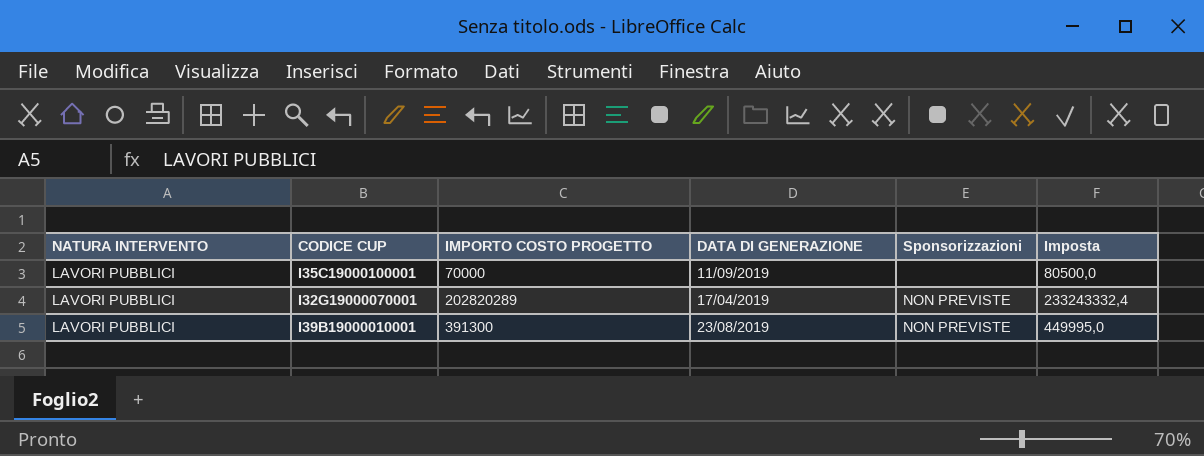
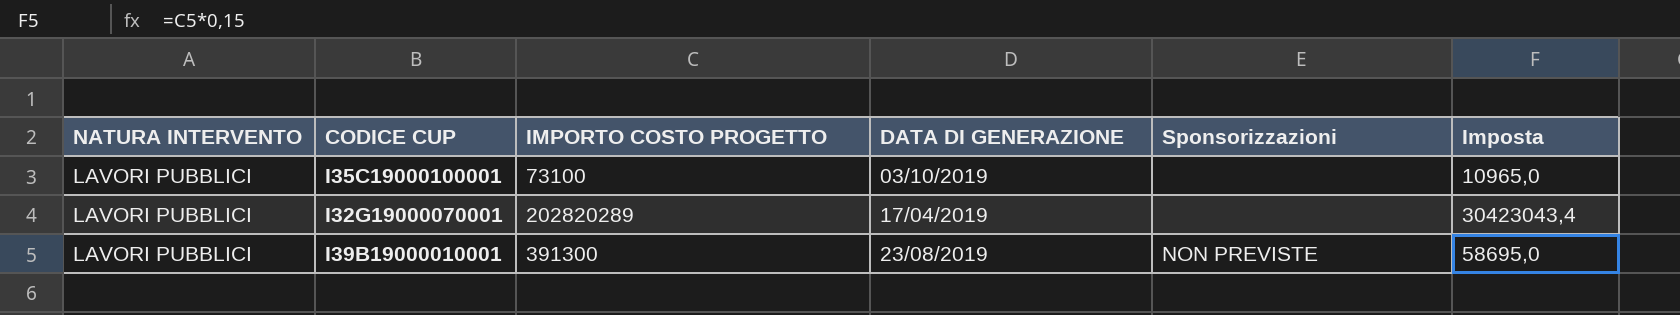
column Imposta | formula: [IMPORTO COSTO PROGETTO] * 1,15 -> [IMPORTO COSTO PROGETTO] * 0,15
I35C19000100001 | IMPORTO COSTO PROGETTO: 70000 -> 73100
I35C19000100001 | DATA DI GENERAZIONE: 11/09/2019 -> 03/10/2019
I32G19000070001 | Sponsorizzazioni: NON PREVISTE -> none

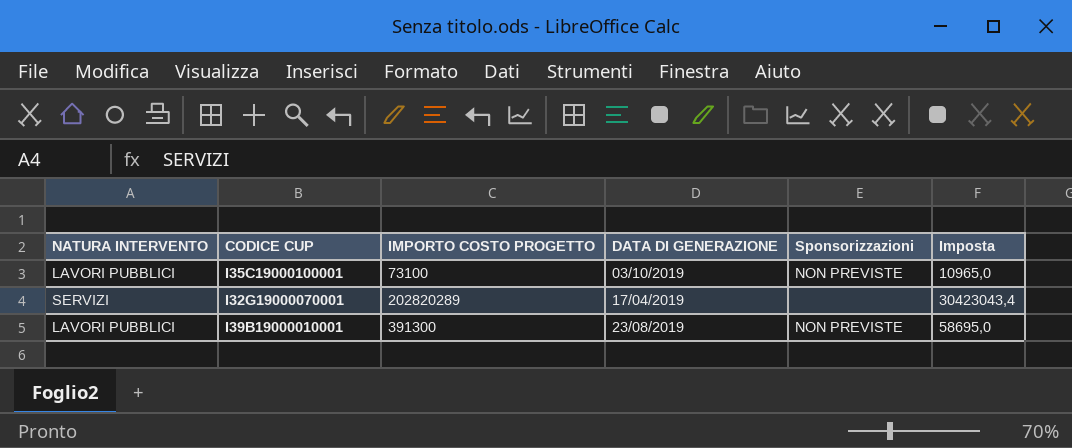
I35C19000100001 | Sponsorizzazioni: none -> NON PREVISTE
I32G19000070001 | NATURA INTERVENTO: LAVORI PUBBLICI -> SERVIZI

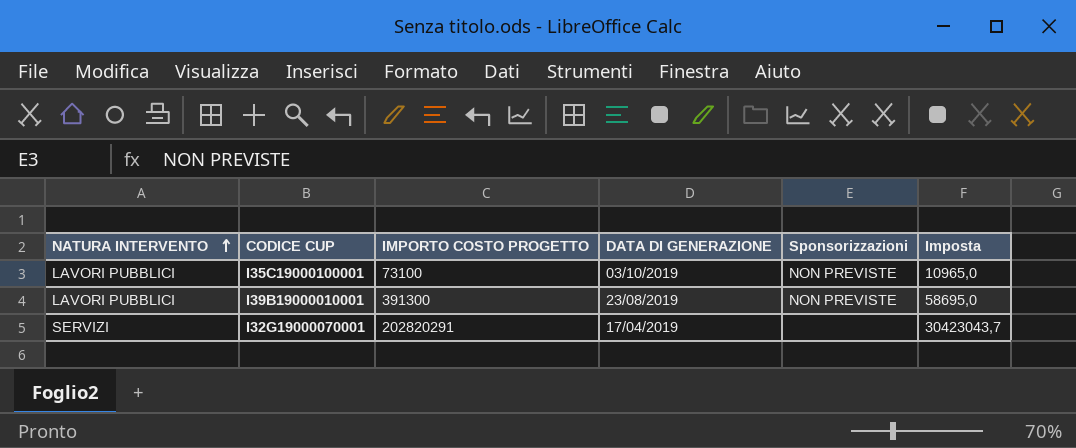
row order: none -> NATURA INTERVENTO ascending
I32G19000070001 | IMPORTO COSTO PROGETTO: 202820289 -> 202820291
I32G19000070001 | Imposta: 30423043,4 -> 30423043,7

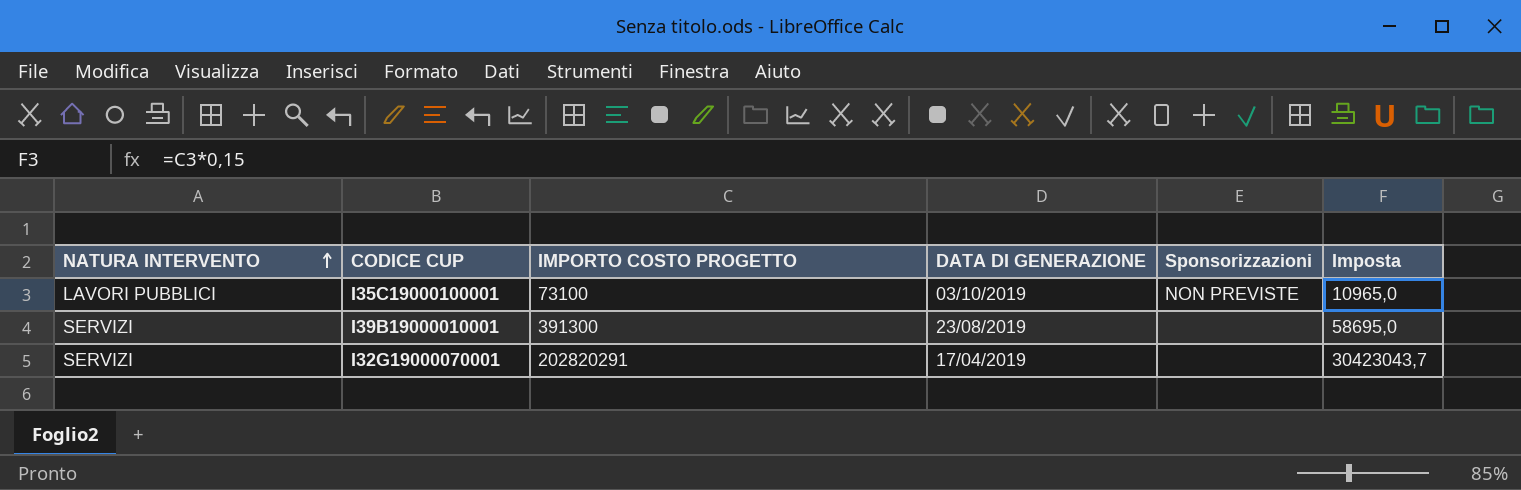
I39B19000010001 | NATURA INTERVENTO: LAVORI PUBBLICI -> SERVIZI
I39B19000010001 | Sponsorizzazioni: NON PREVISTE -> none

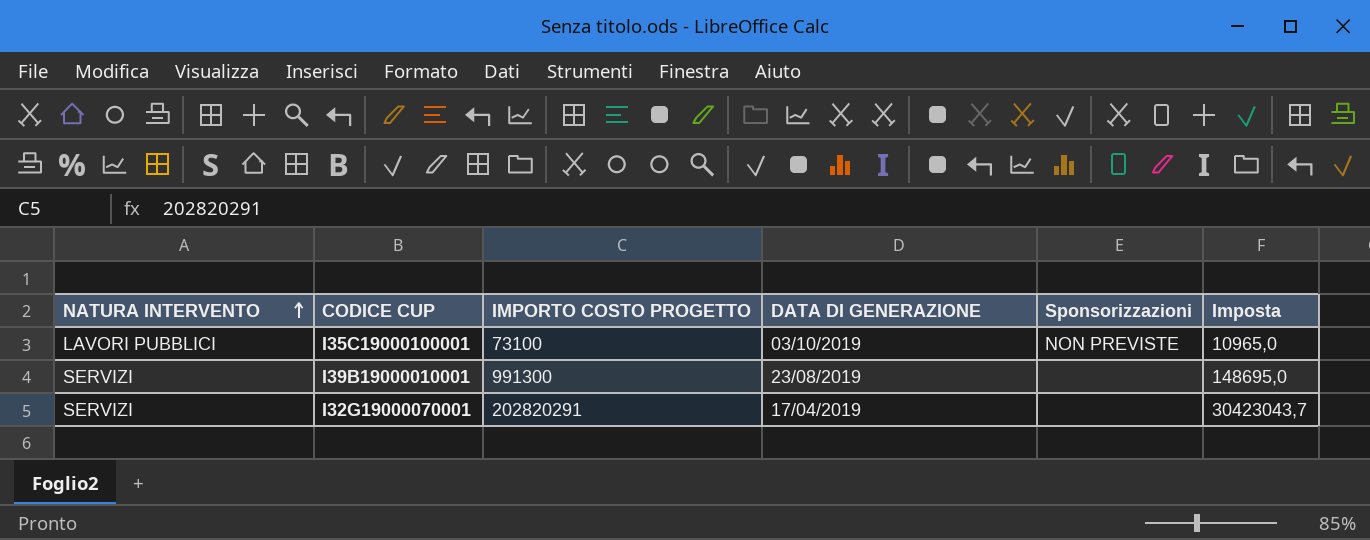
I39B19000010001 | IMPORTO COSTO PROGETTO: 391300 -> 991300
I39B19000010001 | Imposta: 58695,0 -> 148695,0

